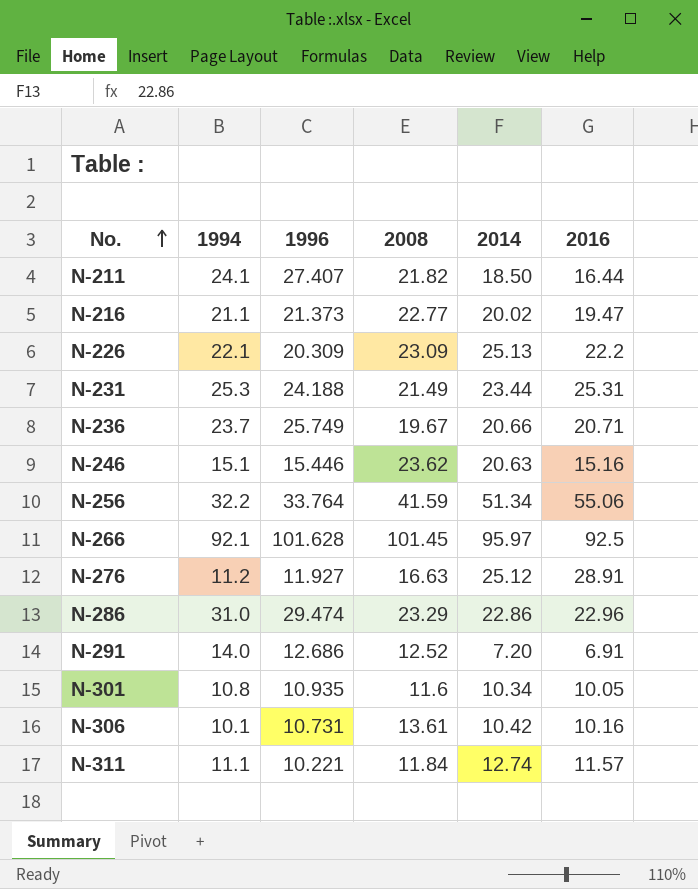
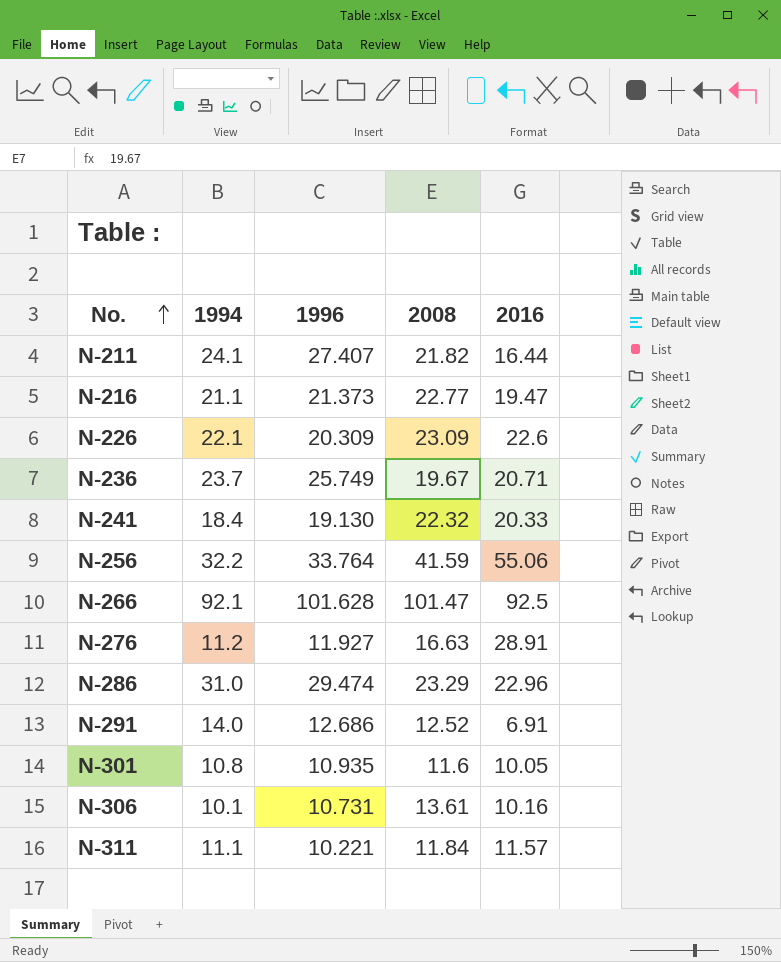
column 2014 | position: 5 -> none
row N-231: 25.3 | 24.188 | 21.49 | 23.44 | 25.31 -> none
row N-246: 15.1 | 15.446 | 23.62 | 20.63 | 15.16 -> none
N-226 | 2016: 22.2 -> 22.6
row N-241: none -> 18.4 | 19.130 | 22.32 | 20.33
N-266 | 2008: 101.45 -> 101.47

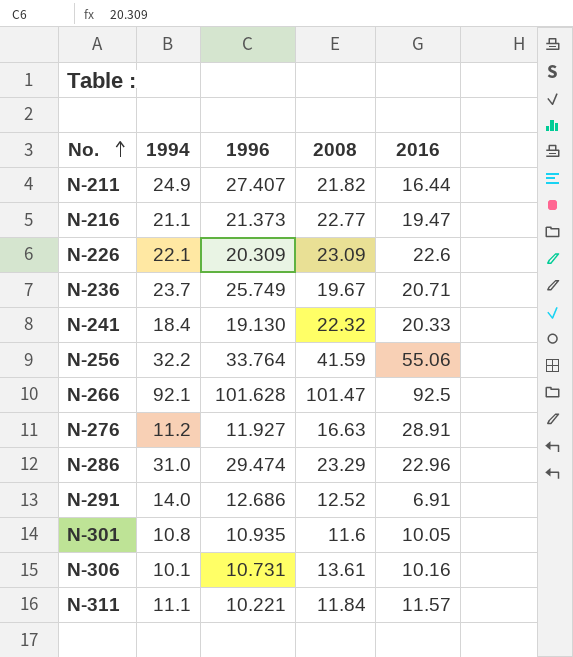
N-211 | 1994: 24.1 -> 24.9

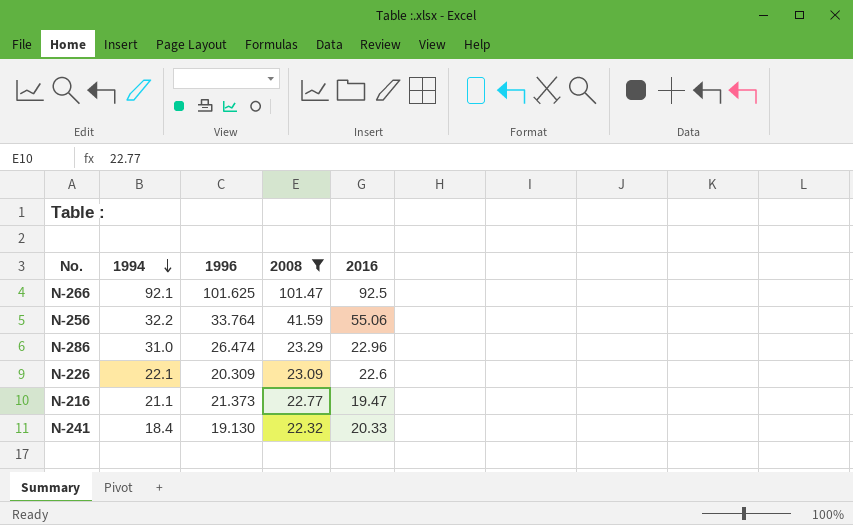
filter: none -> 2008 >= 22.32
row order: No. ascending -> 1994 descending
N-266 | 1996: 101.628 -> 101.625
N-286 | 1996: 29.474 -> 26.474

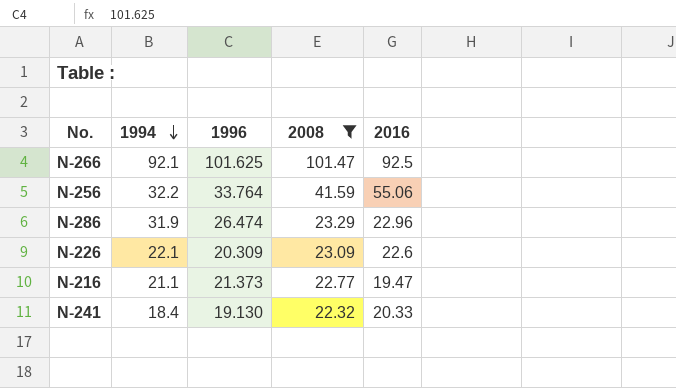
N-286 | 1994: 31.0 -> 31.9

